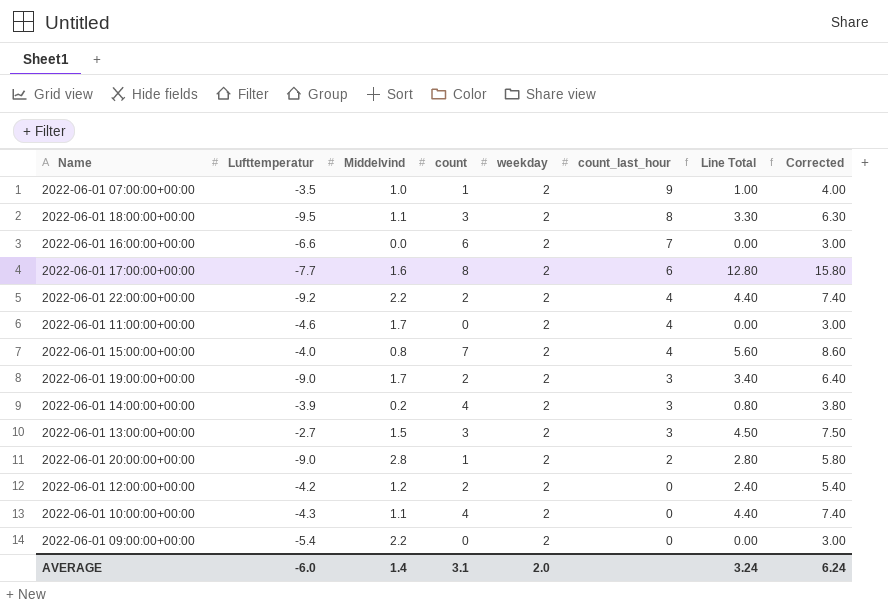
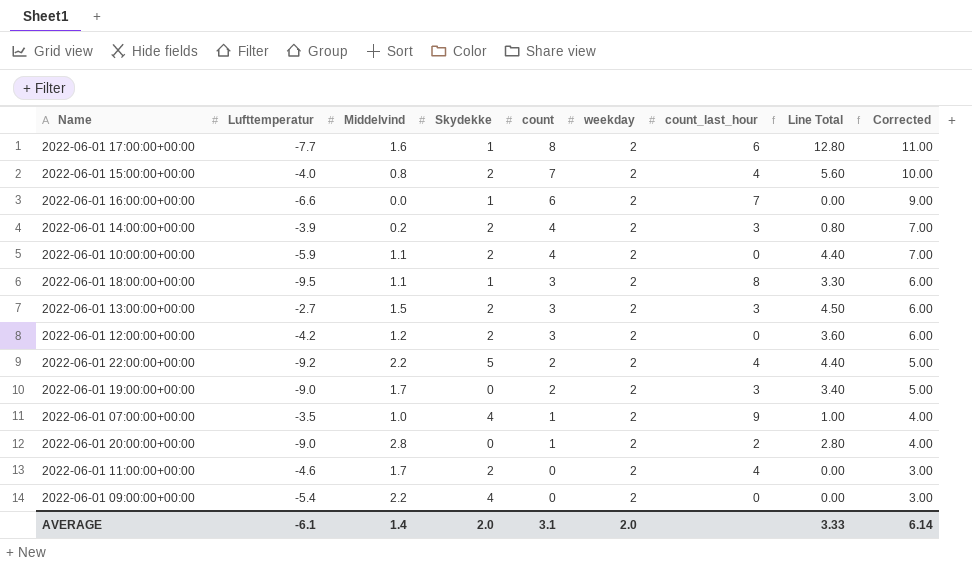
row order: count_last_hour descending -> count descending
column Skydekke | position: none -> 4
column Corrected | formula: [Line Total] + 3 -> [count] + 3
2022-06-01 10:00:00+00:00 | Lufttemperatur: -4.3 -> -5.9
2022-06-01 12:00:00+00:00 | count: 2 -> 3
2022-06-01 12:00:00+00:00 | Line Total: 2.40 -> 3.60
AVERAGE | Lufttemperatur: -6.0 -> -6.1
AVERAGE | Line Total: 3.24 -> 3.33
AVERAGE | Corrected: 6.24 -> 6.14

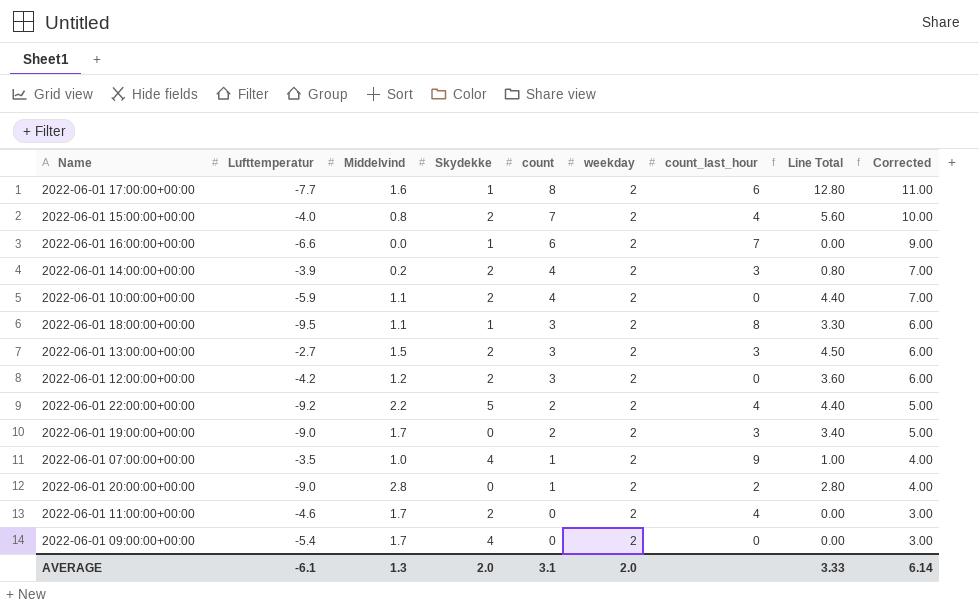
2022-06-01 09:00:00+00:00 | Middelvind: 2.2 -> 1.7
AVERAGE | Middelvind: 1.4 -> 1.3

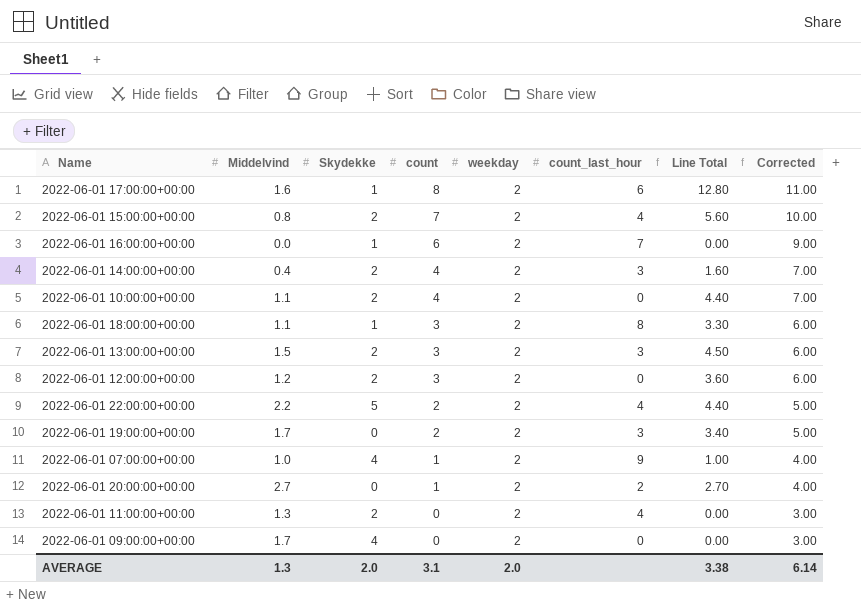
column Lufttemperatur | position: 2 -> none
2022-06-01 14:00:00+00:00 | Middelvind: 0.2 -> 0.4
2022-06-01 14:00:00+00:00 | Line Total: 0.80 -> 1.60
2022-06-01 20:00:00+00:00 | Middelvind: 2.8 -> 2.7
2022-06-01 20:00:00+00:00 | Line Total: 2.80 -> 2.70
2022-06-01 11:00:00+00:00 | Middelvind: 1.7 -> 1.3
AVERAGE | Line Total: 3.33 -> 3.38

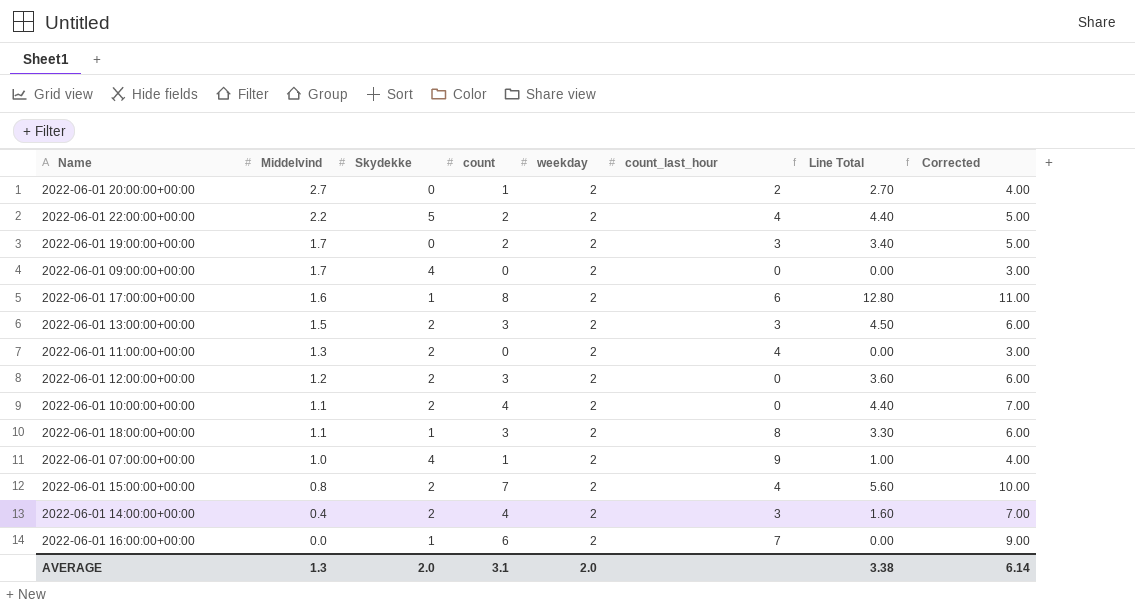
row order: count descending -> Middelvind descending

